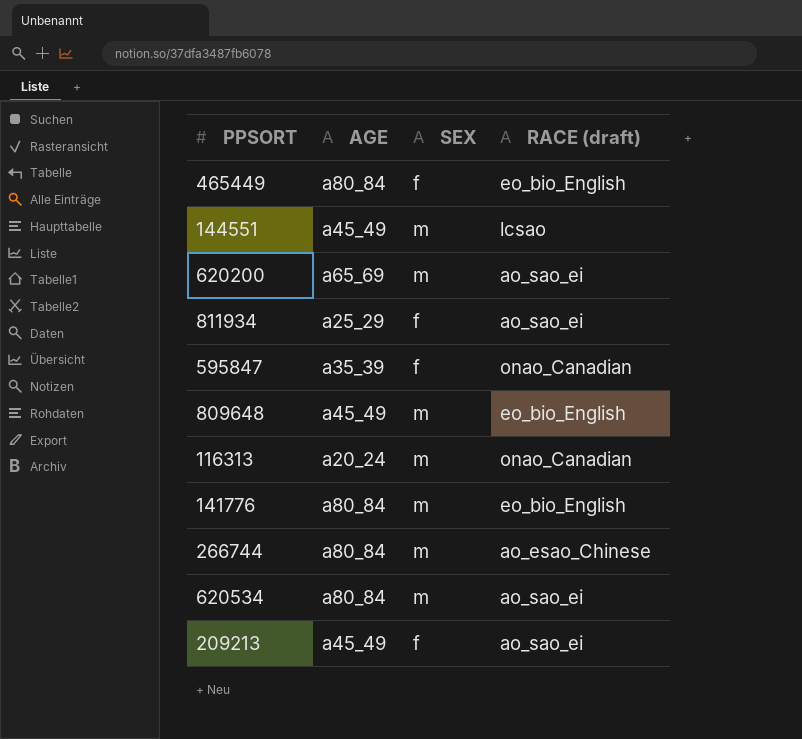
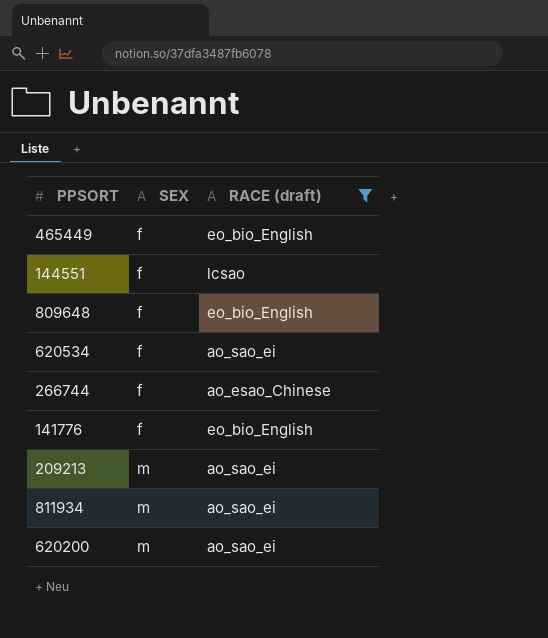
filter: none -> RACE (draft) != onao_Canadian
row order: none -> SEX ascending
column AGE | position: 2 -> none
144551 | SEX: m -> f
809648 | SEX: m -> f
620534 | SEX: m -> f
266744 | SEX: m -> f
141776 | SEX: m -> f
209213 | SEX: f -> m
811934 | SEX: f -> m

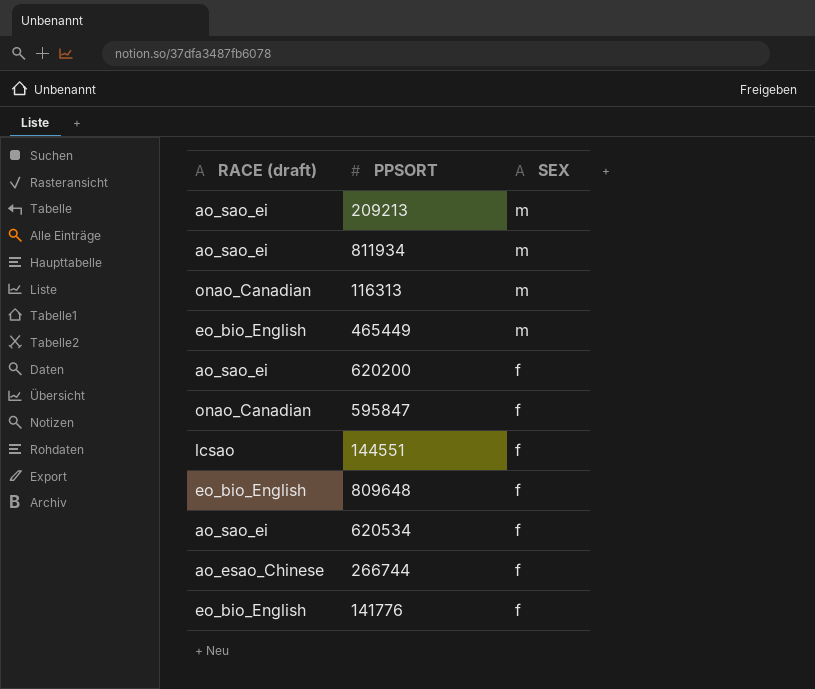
filter: RACE (draft) != onao_Canadian -> none
row order: SEX ascending -> SEX descending
column RACE (draft) | position: 3 -> 1
465449 | SEX: f -> m
620200 | SEX: m -> f

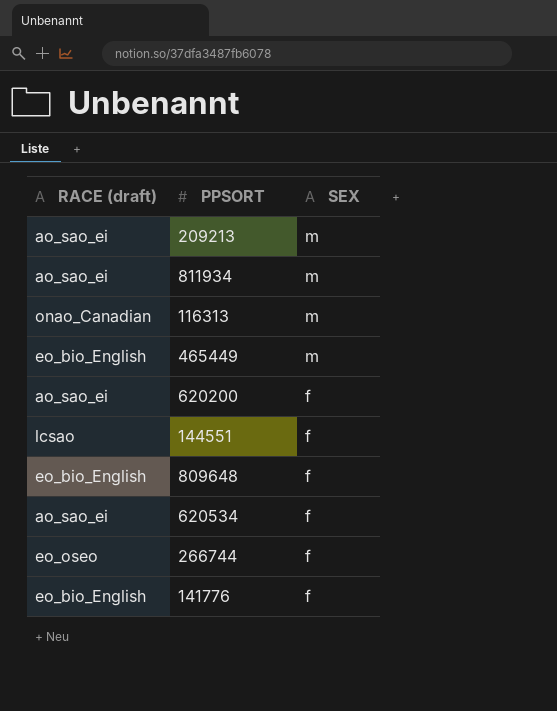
row 595847: onao_Canadian | f -> none
266744 | RACE (draft): ao_esao_Chinese -> eo_oseo

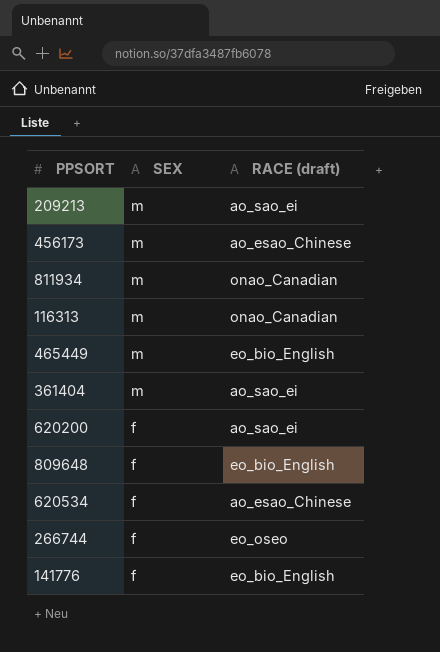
column RACE (draft) | position: 1 -> 3
row 144551: lcsao | f -> none
row 456173: none -> m | ao_esao_Chinese
811934 | RACE (draft): ao_sao_ei -> onao_Canadian
row 361404: none -> m | ao_sao_ei
620534 | RACE (draft): ao_sao_ei -> ao_esao_Chinese

